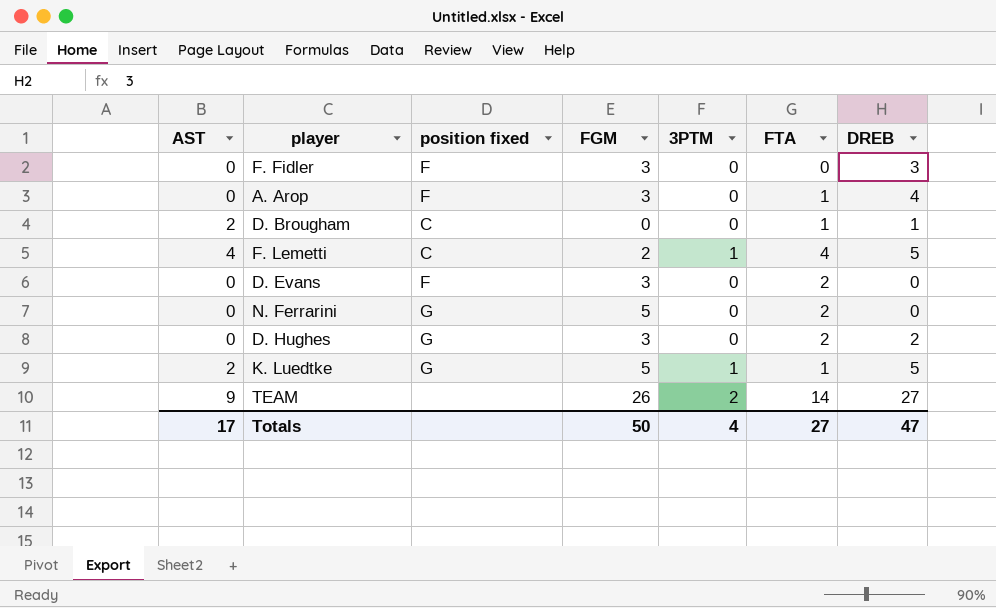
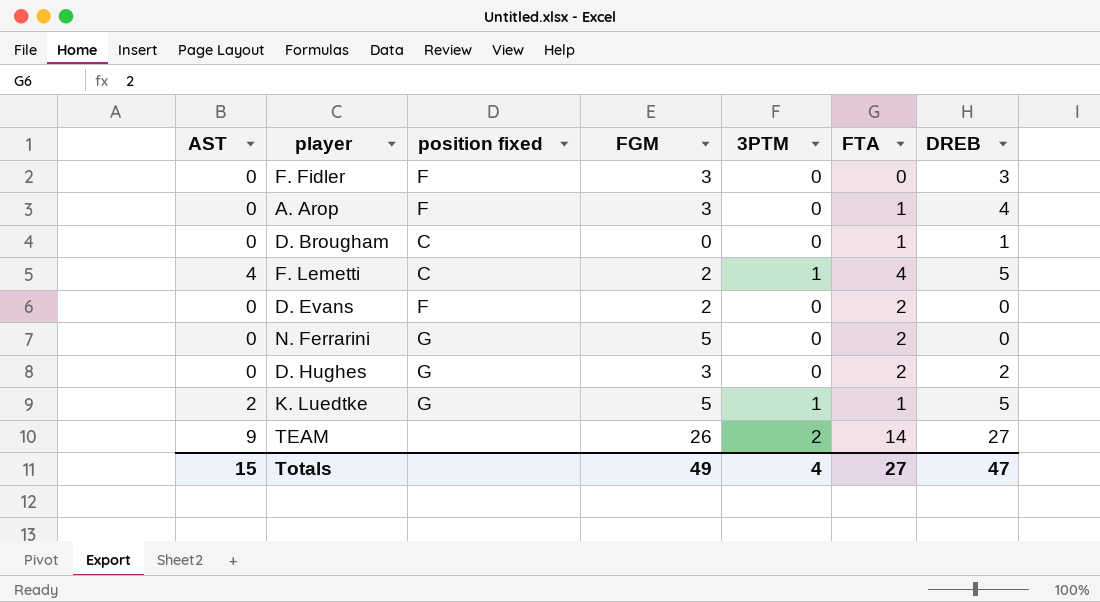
D. Brougham | AST: 2 -> 0
D. Evans | FGM: 3 -> 2
Totals | AST: 17 -> 15
Totals | FGM: 50 -> 49

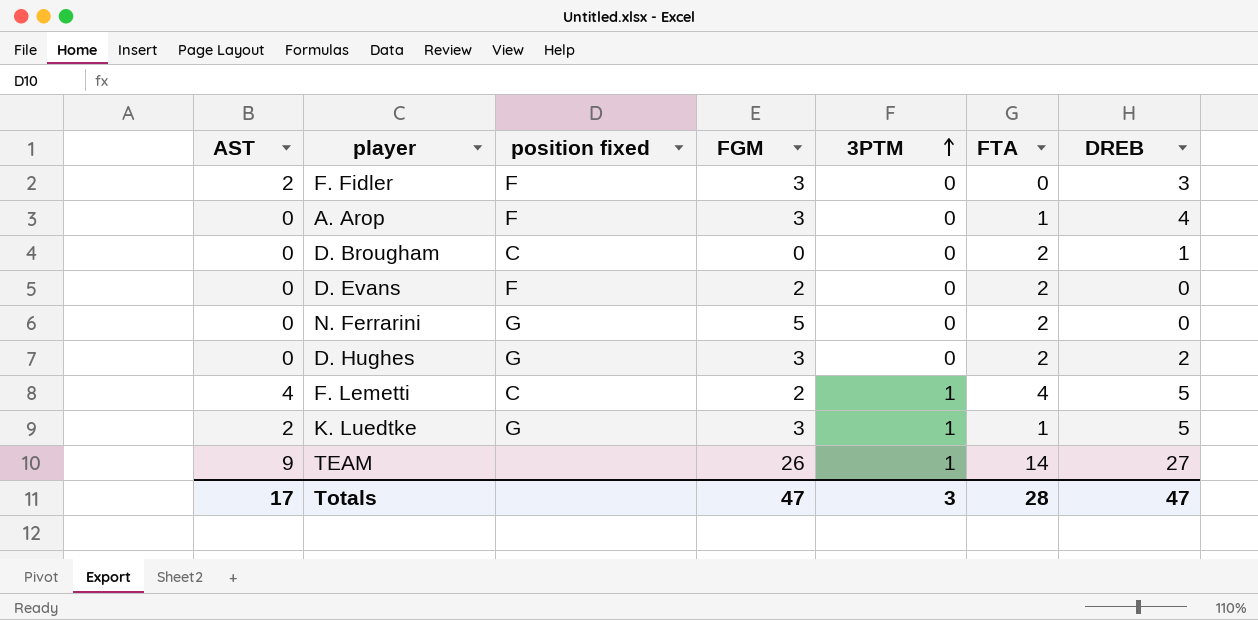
row order: none -> 3PTM ascending
F. Fidler | AST: 0 -> 2
D. Brougham | FTA: 1 -> 2
K. Luedtke | FGM: 5 -> 3
TEAM | 3PTM: 2 -> 1
Totals | AST: 15 -> 17
Totals | FGM: 49 -> 47
Totals | 3PTM: 4 -> 3
Totals | FTA: 27 -> 28

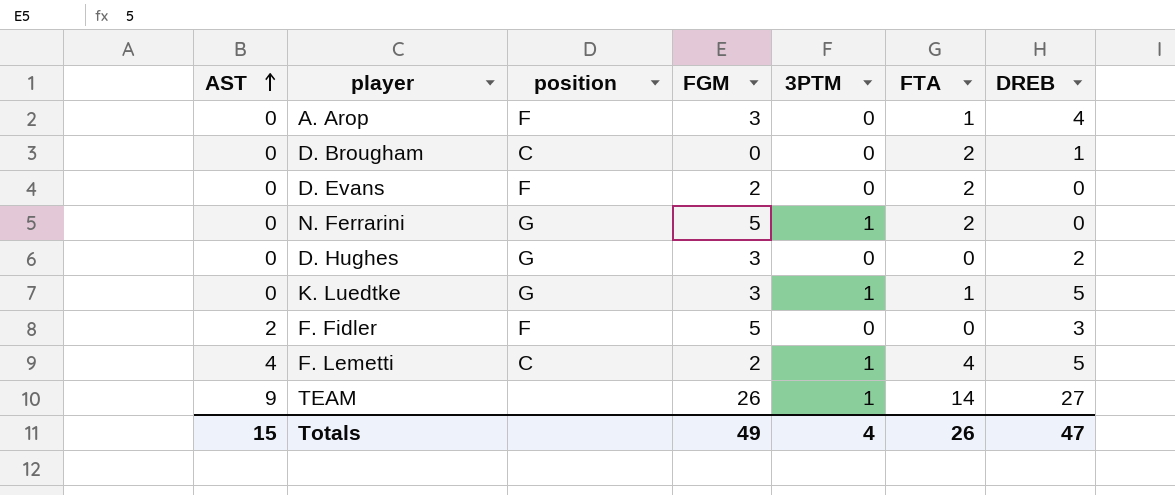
row order: 3PTM ascending -> AST ascending
column name: position fixed -> position
N. Ferrarini | 3PTM: 0 -> 1
D. Hughes | FTA: 2 -> 0
K. Luedtke | AST: 2 -> 0
F. Fidler | FGM: 3 -> 5
Totals | AST: 17 -> 15
Totals | FGM: 47 -> 49
Totals | 3PTM: 3 -> 4
Totals | FTA: 28 -> 26

